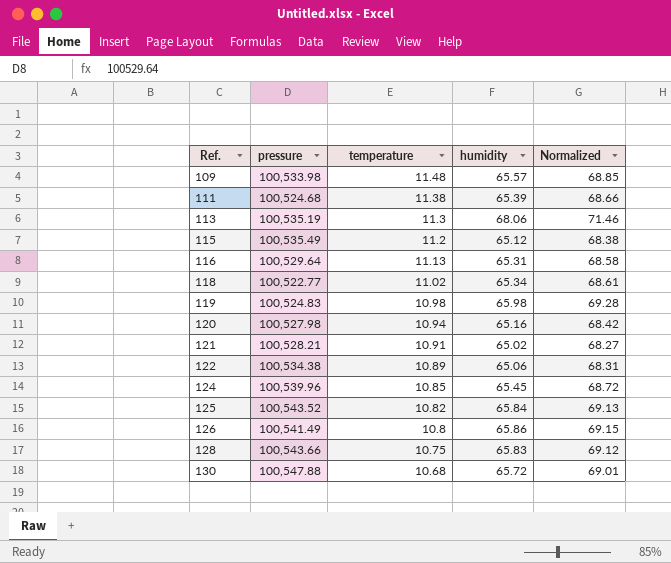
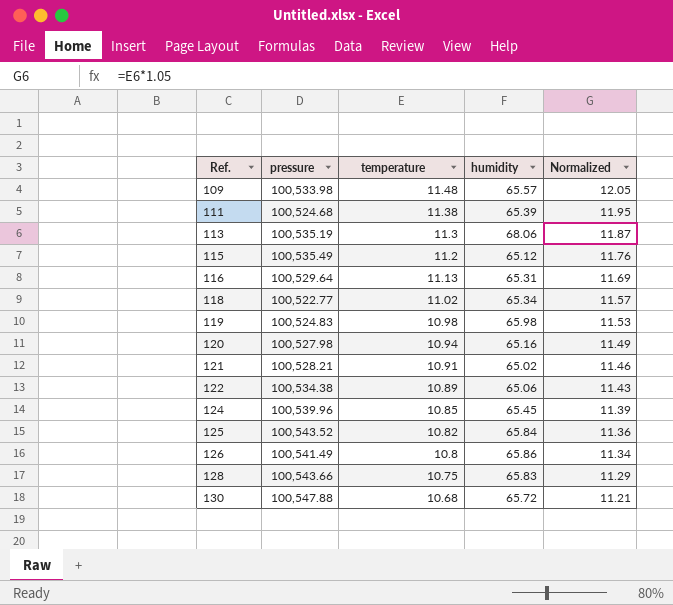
column Normalized | formula: [humidity] * 1.05 -> [temperature] * 1.05

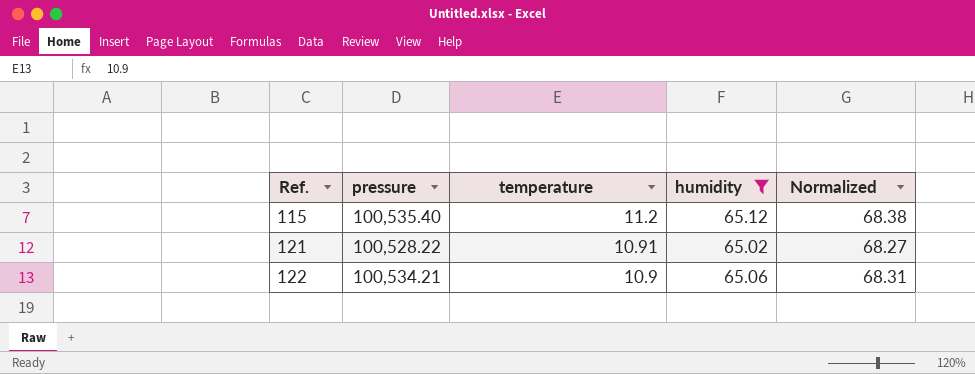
filter: none -> humidity <= 65.12
column Normalized | formula: [temperature] * 1.05 -> [humidity] * 1.05
115 | pressure: 100,535.49 -> 100,535.40
121 | pressure: 100,528.21 -> 100,528.22
122 | pressure: 100,534.38 -> 100,534.21
122 | temperature: 10.89 -> 10.9

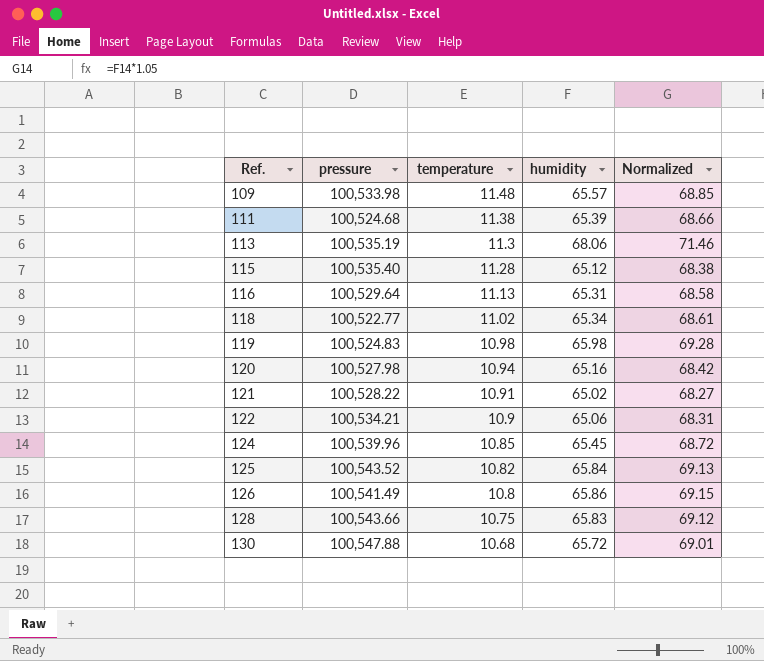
filter: humidity <= 65.12 -> none
115 | temperature: 11.2 -> 11.28

